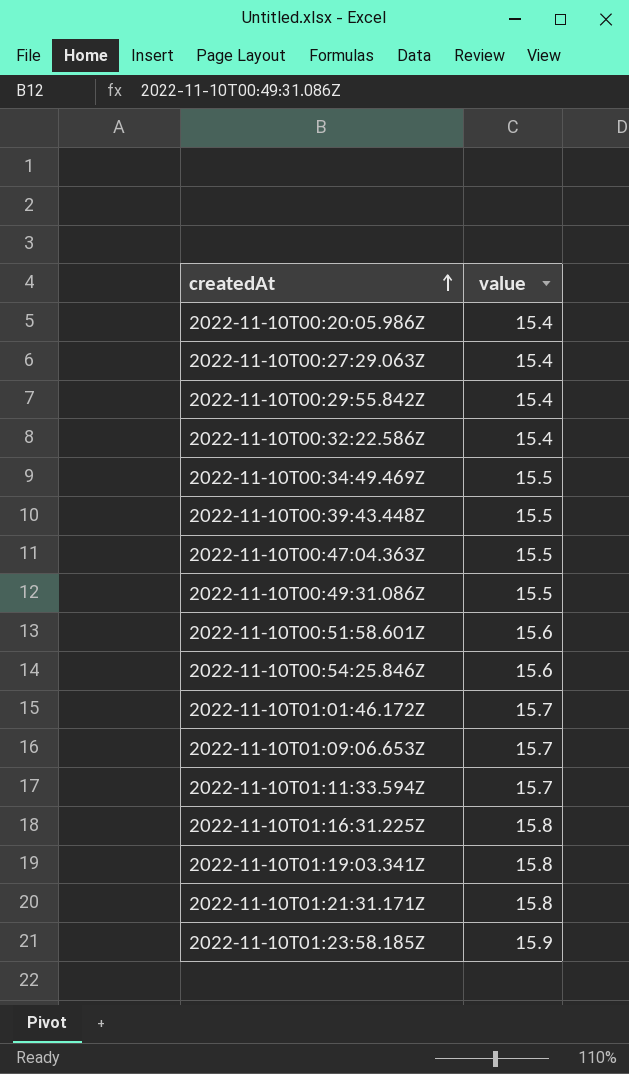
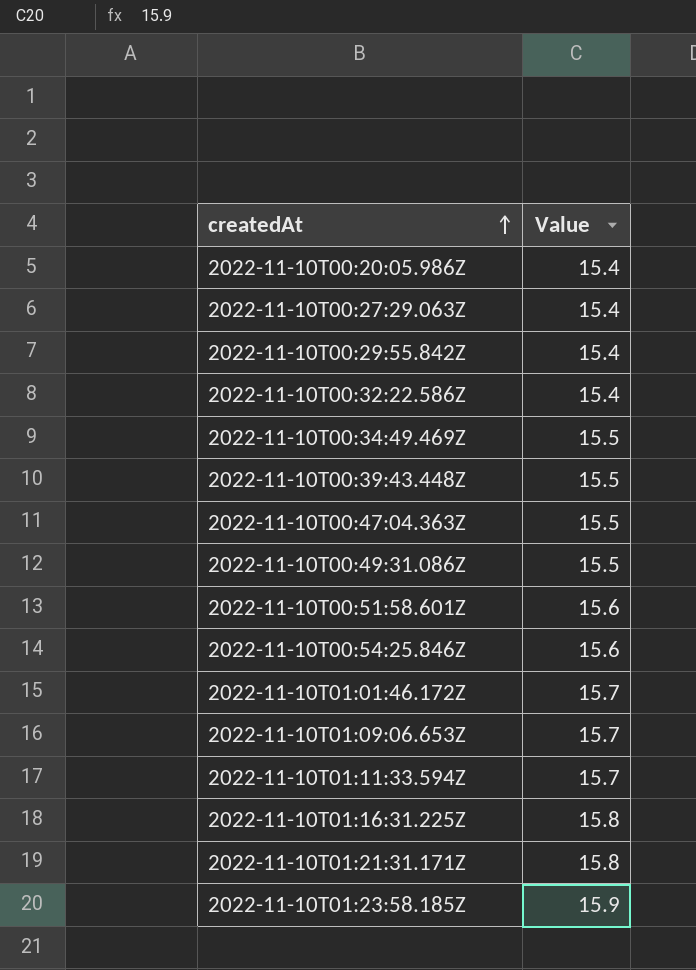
column name: value -> Value
row 2022-11-10T01:19:03.341Z: 15.8 -> none

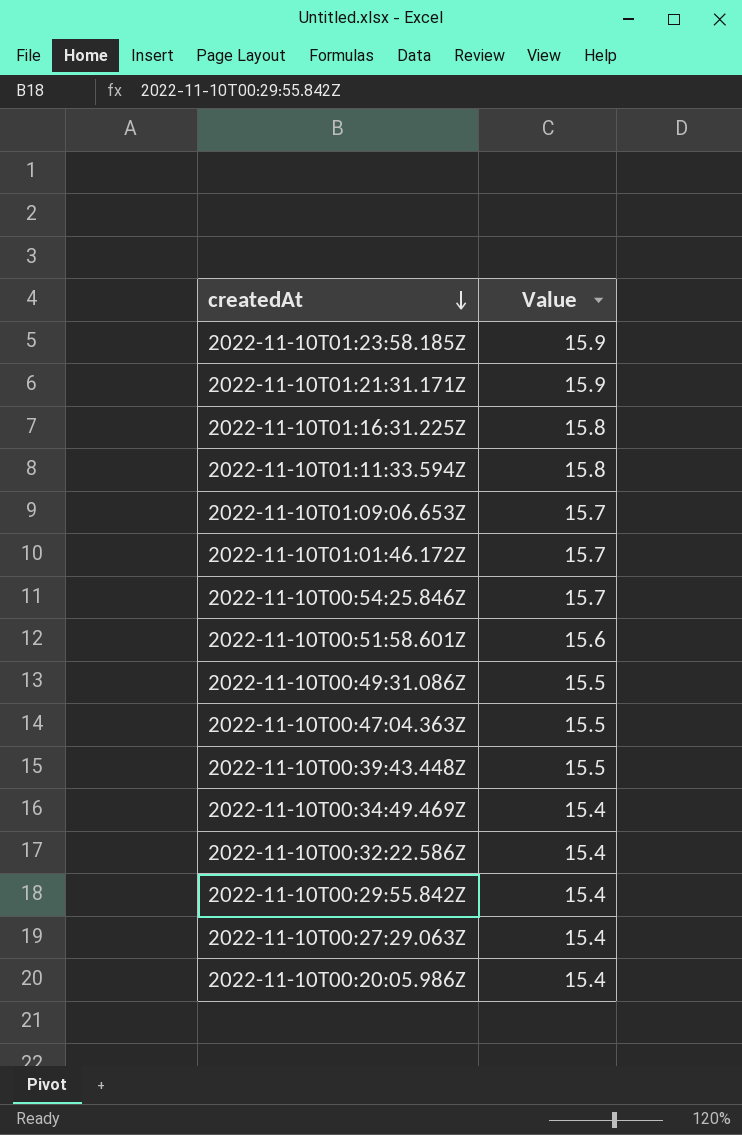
row order: createdAt ascending -> createdAt descending
2022-11-10T01:21:31.171Z | Value: 15.8 -> 15.9
2022-11-10T01:11:33.594Z | Value: 15.7 -> 15.8
2022-11-10T00:54:25.846Z | Value: 15.6 -> 15.7
2022-11-10T00:34:49.469Z | Value: 15.5 -> 15.4

